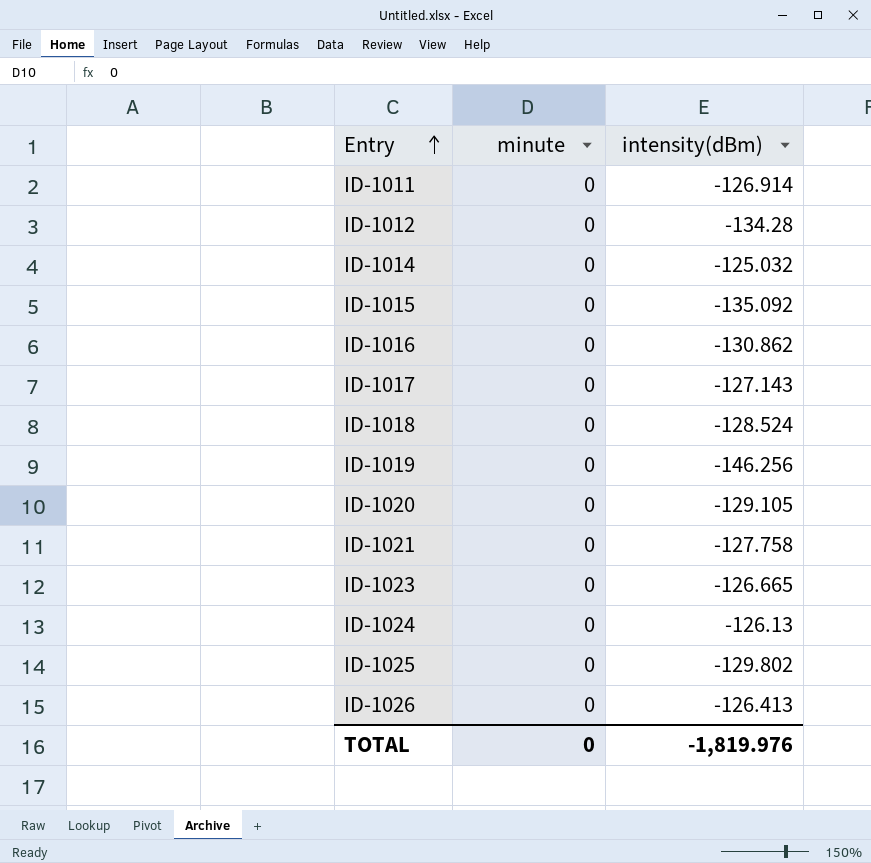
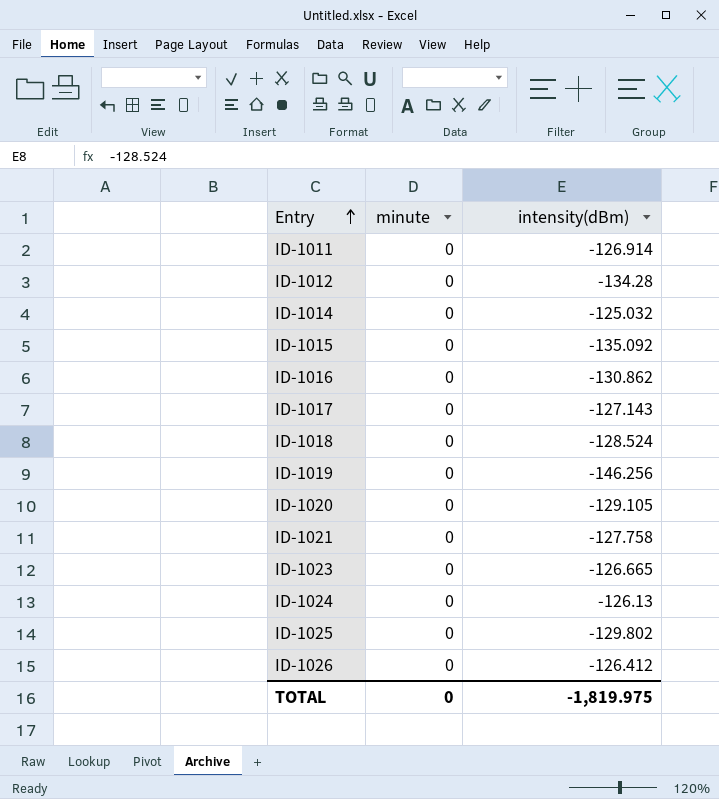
ID-1026 | intensity(dBm): -126.413 -> -126.412
TOTAL | intensity(dBm): -1,819.976 -> -1,819.975

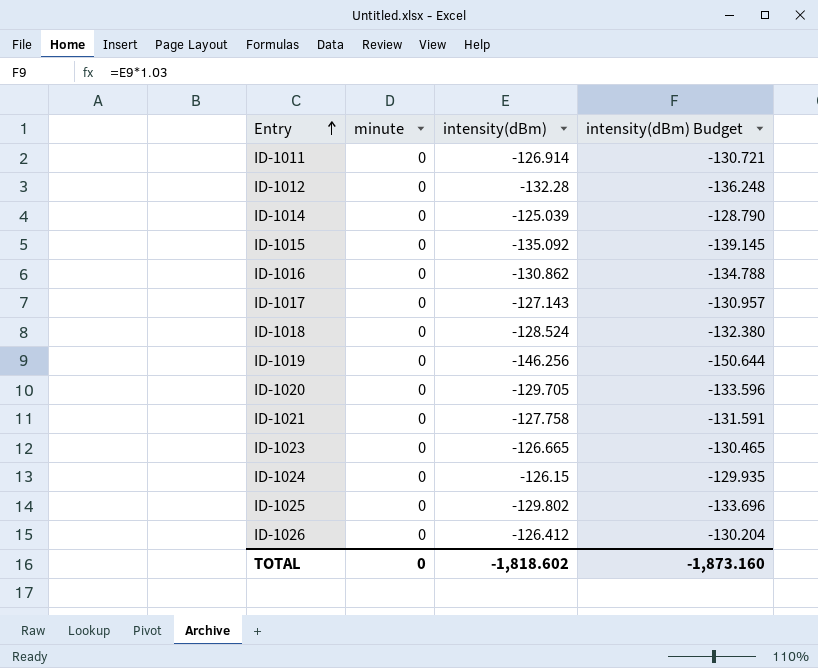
column intensity(dBm) Budget | formula: none -> [intensity(dBm)] * 1.03
ID-1012 | intensity(dBm): -134.28 -> -132.28
ID-1014 | intensity(dBm): -125.032 -> -125.039
ID-1020 | intensity(dBm): -129.105 -> -129.705
ID-1024 | intensity(dBm): -126.13 -> -126.15
TOTAL | intensity(dBm): -1,819.975 -> -1,818.602

